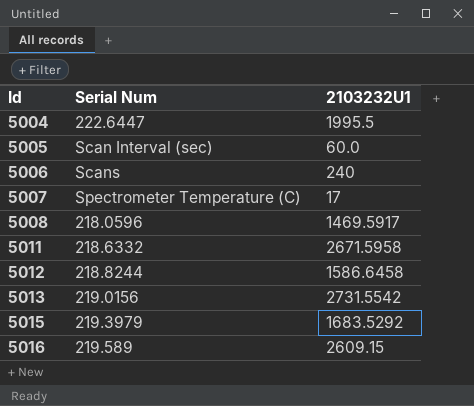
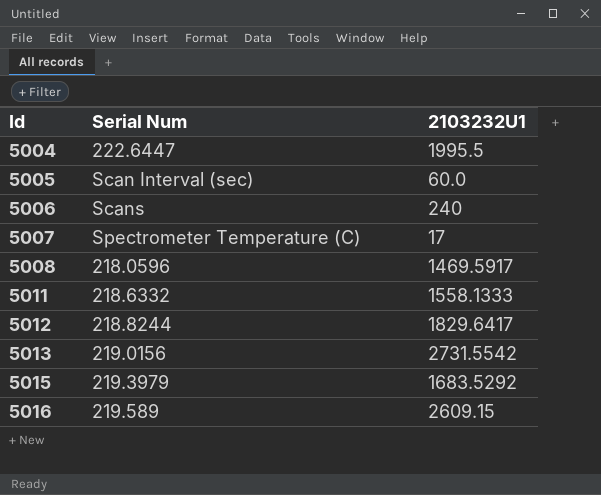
5011 | 2103232U1: 2671.5958 -> 1558.1333
5012 | 2103232U1: 1586.6458 -> 1829.6417

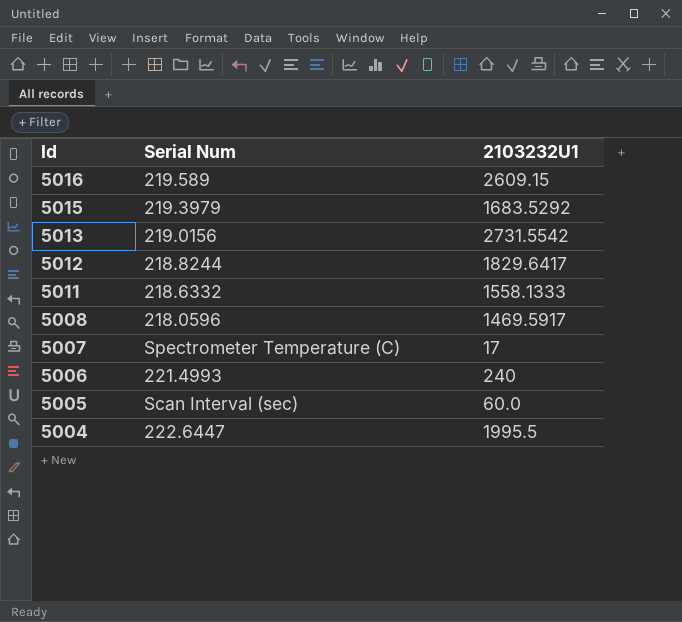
row order: Id ascending -> Id descending
5006 | Serial Num: Scans -> 221.4993

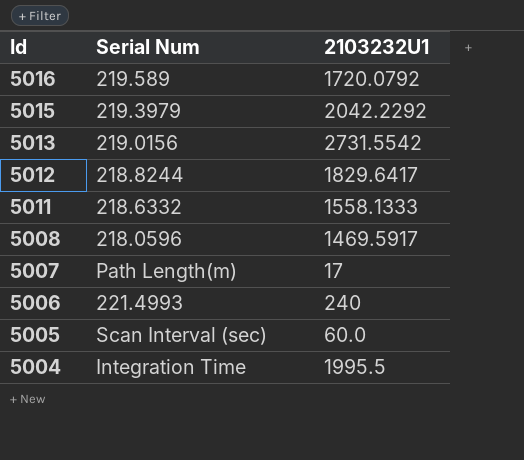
5016 | 2103232U1: 2609.15 -> 1720.0792
5015 | 2103232U1: 1683.5292 -> 2042.2292
5007 | Serial Num: Spectrometer Temperature (C) -> Path Length(m)
5004 | Serial Num: 222.6447 -> Integration Time

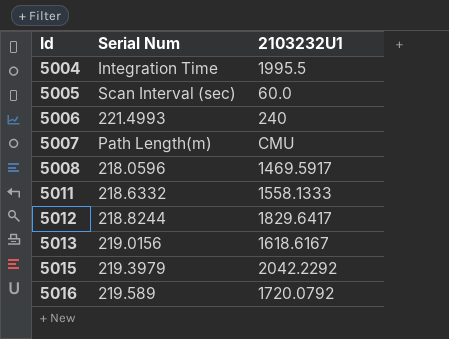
row order: Id descending -> Id ascending
5007 | 2103232U1: 17 -> CMU
5013 | 2103232U1: 2731.5542 -> 1618.6167

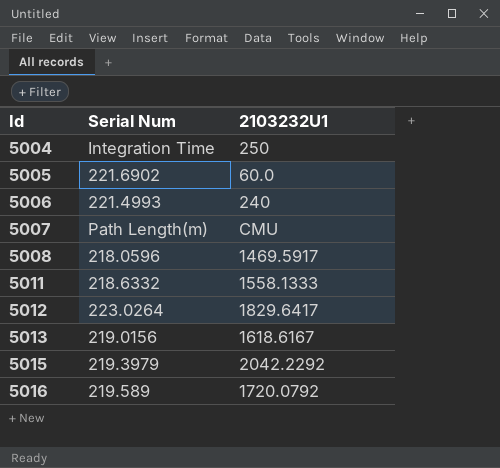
5004 | 2103232U1: 1995.5 -> 250
5005 | Serial Num: Scan Interval (sec) -> 221.6902
5012 | Serial Num: 218.8244 -> 223.0264

